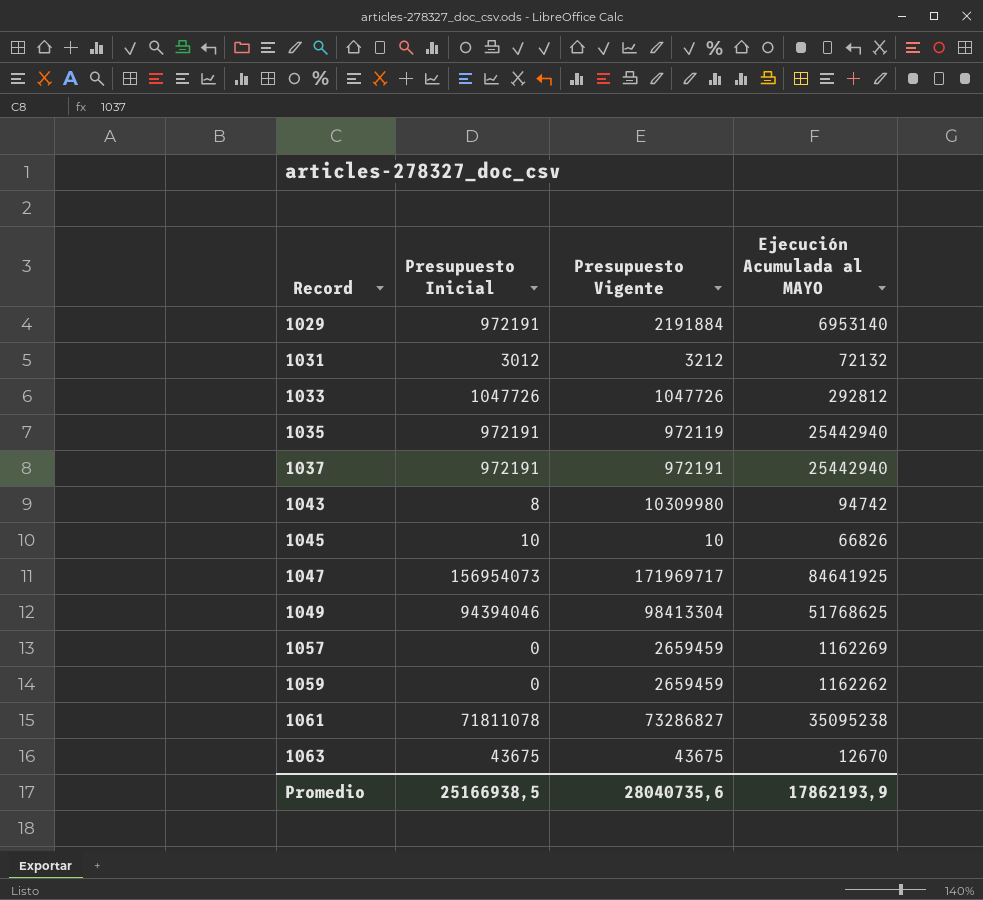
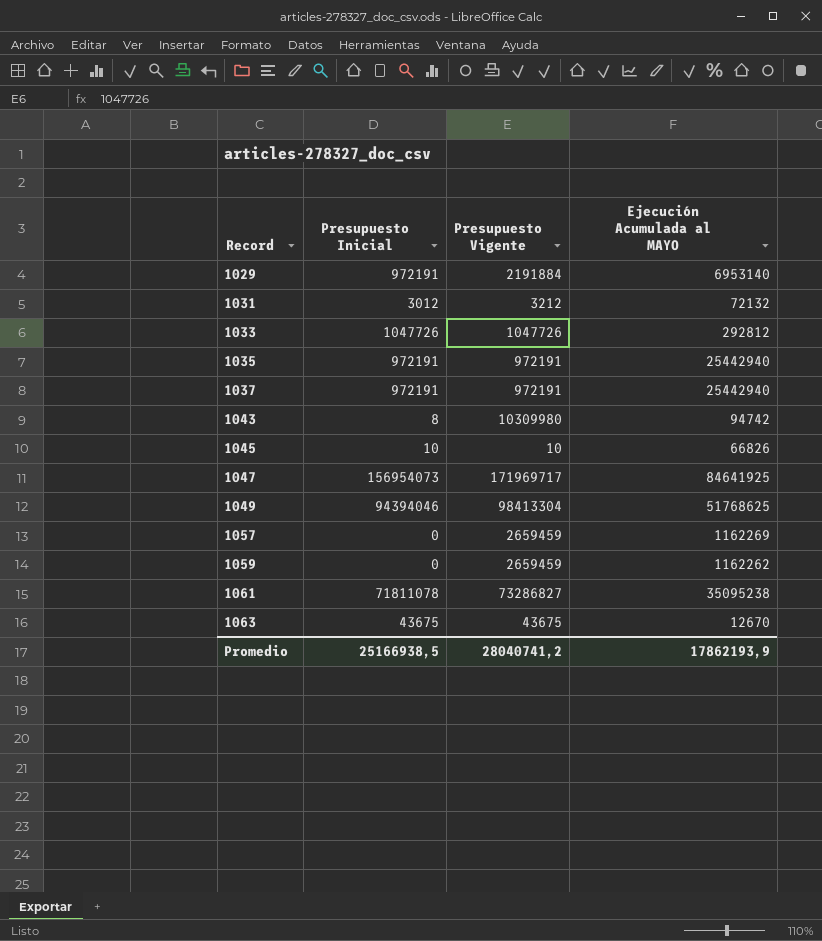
1035 | Presupuesto Vigente: 972119 -> 972191
Promedio | Presupuesto Vigente: 28040735,6 -> 28040741,2

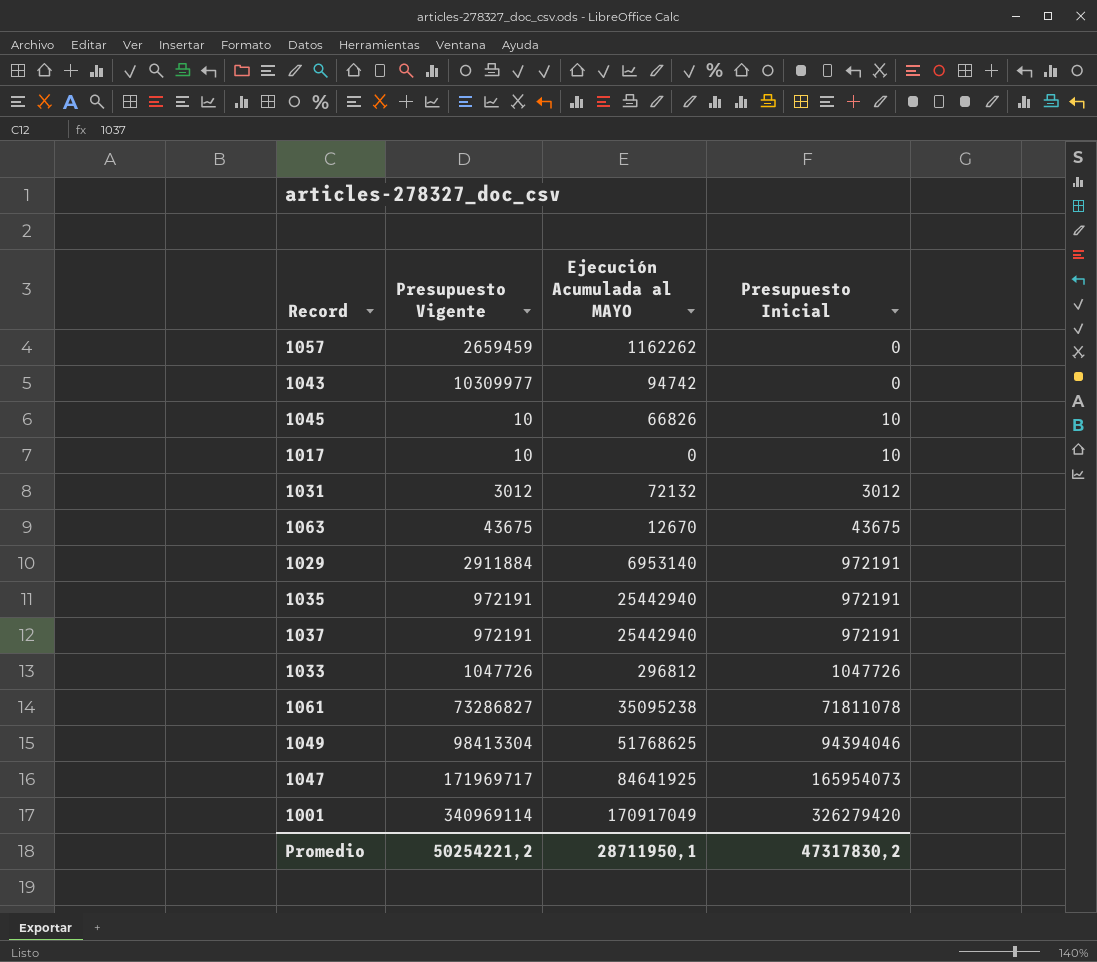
row order: Record ascending -> Presupuesto Inicial ascending
column Presupuesto Inicial | position: 2 -> 4
row 1059: 0 | 2659459 | 1162262 -> none
1057 | Ejecución Acumulada al MAYO: 1162269 -> 1162262
1043 | Presupuesto Vigente: 10309980 -> 10309977
1043 | Presupuesto Inicial: 8 -> 0
row 1017: none -> 10 | 0 | 10
1031 | Presupuesto Vigente: 3212 -> 3012
1029 | Presupuesto Vigente: 2191884 -> 2911884
1033 | Ejecución Acumulada al MAYO: 292812 -> 296812
1047 | Presupuesto Inicial: 156954073 -> 165954073
row 1001: none -> 340969114 | 170917049 | 326279420
Promedio | Presupuesto Vigente: 28040741,2 -> 50254221,2
Promedio | Ejecución Acumulada al MAYO: 17862193,9 -> 28711950,1
Promedio | Presupuesto Inicial: 25166938,5 -> 47317830,2

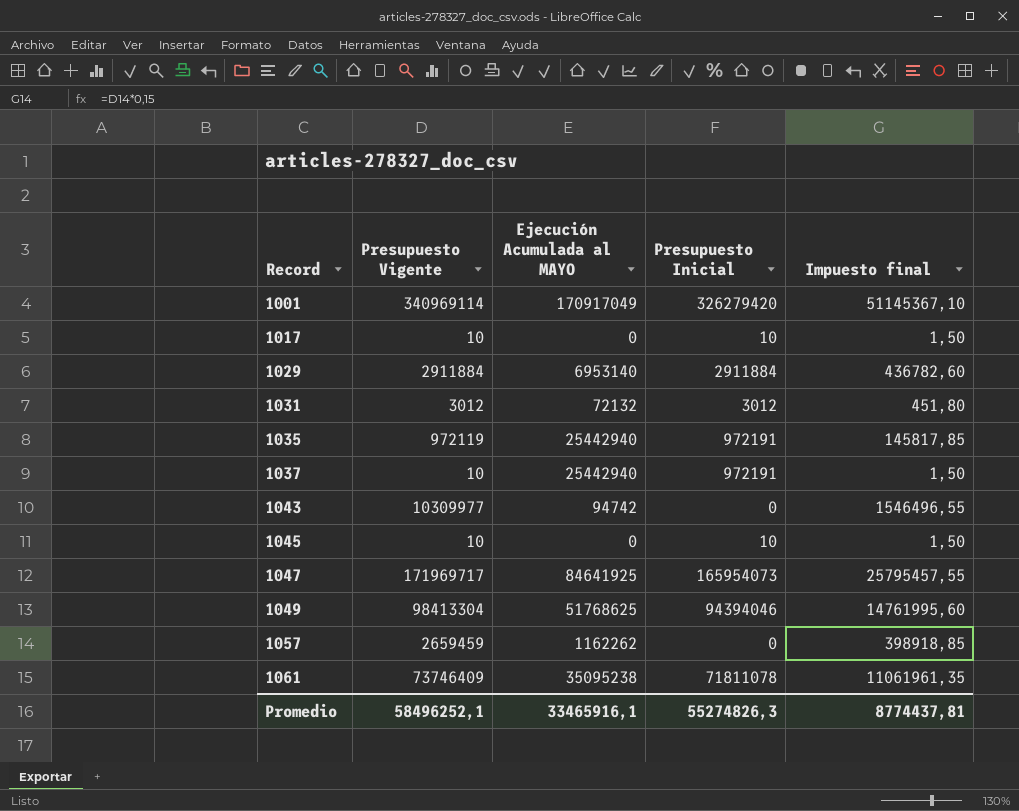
row order: Presupuesto Inicial ascending -> Record ascending
column Impuesto final | formula: none -> [Presupuesto Vigente] * 0,15
row 1063: 43675 | 12670 | 43675 -> none
row 1033: 1047726 | 296812 | 1047726 -> none
1029 | Presupuesto Inicial: 972191 -> 2911884
1035 | Presupuesto Vigente: 972191 -> 972119
1037 | Presupuesto Vigente: 972191 -> 10
1045 | Ejecución Acumulada al MAYO: 66826 -> 0
1061 | Presupuesto Vigente: 73286827 -> 73746409
Promedio | Presupuesto Vigente: 50254221,2 -> 58496252,1
Promedio | Ejecución Acumulada al MAYO: 28711950,1 -> 33465916,1
Promedio | Presupuesto Inicial: 47317830,2 -> 55274826,3

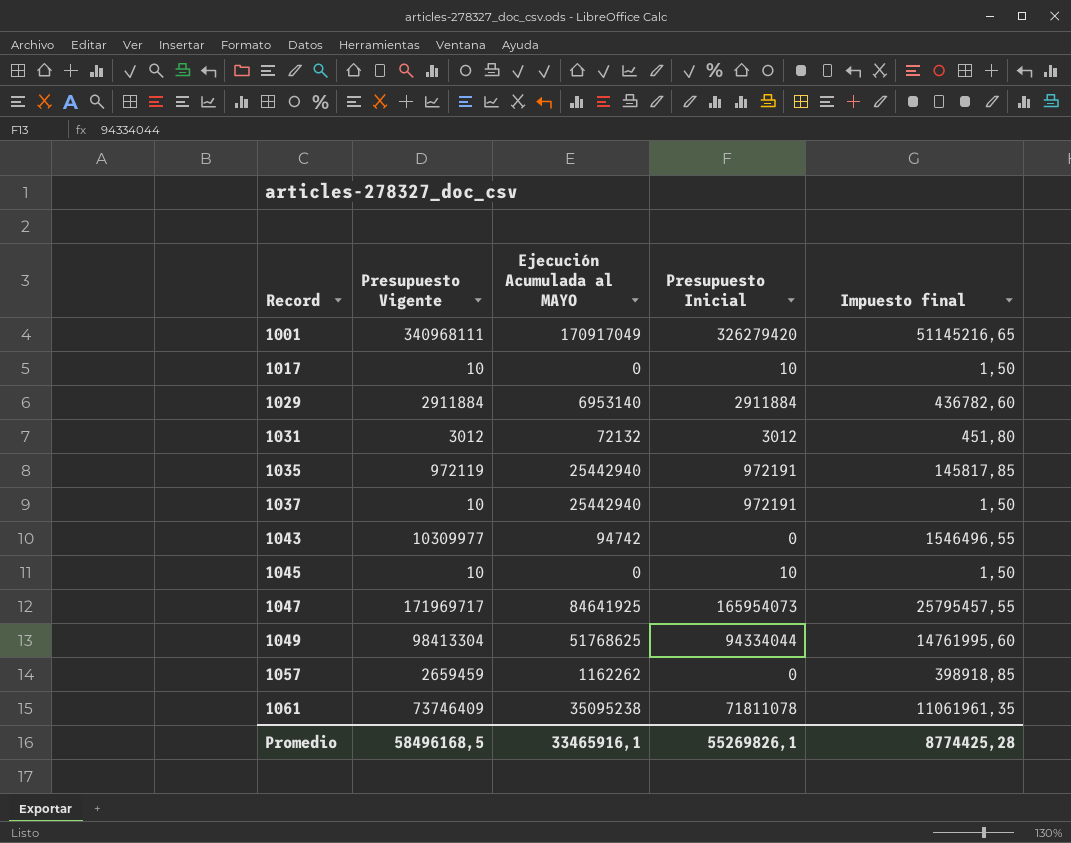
1001 | Presupuesto Vigente: 340969114 -> 340968111
1001 | Impuesto final: 51145367,10 -> 51145216,65
1049 | Presupuesto Inicial: 94394046 -> 94334044
Promedio | Presupuesto Vigente: 58496252,1 -> 58496168,5
Promedio | Presupuesto Inicial: 55274826,3 -> 55269826,1
Promedio | Impuesto final: 8774437,81 -> 8774425,28

